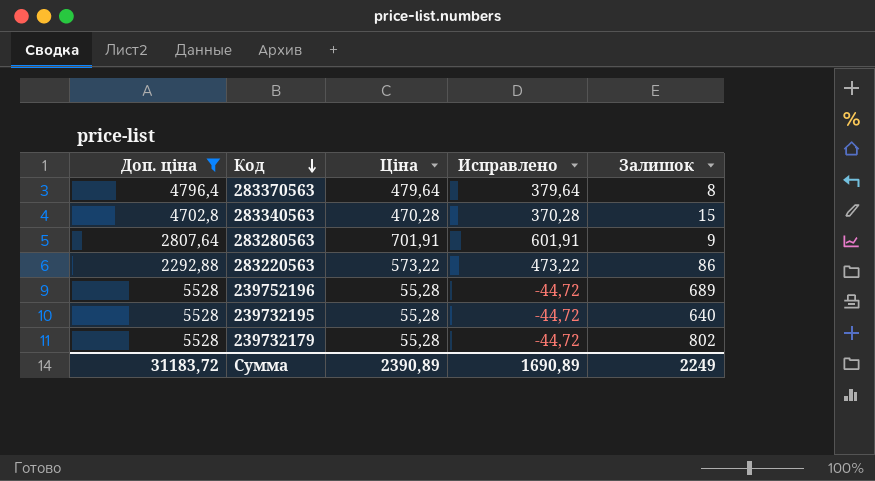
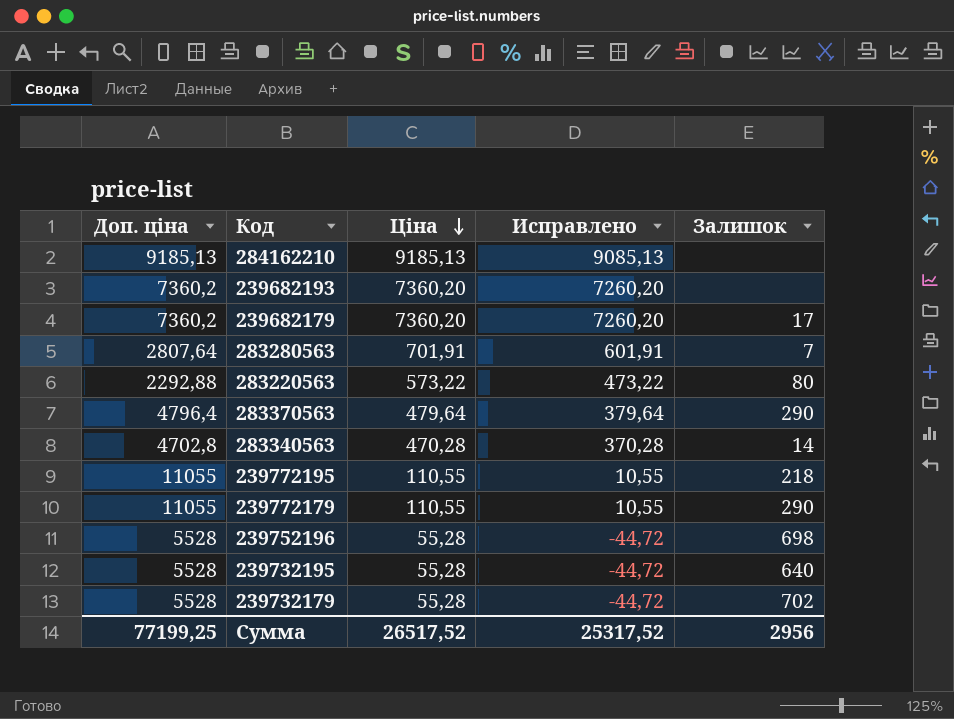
filter: Доп. ціна <= 5528 -> none
row order: Код descending -> Ціна descending
283280563 | Залишок: 9 -> 7
283220563 | Залишок: 86 -> 80
283370563 | Залишок: 8 -> 290
283340563 | Залишок: 15 -> 14
239752196 | Залишок: 689 -> 698
239732179 | Залишок: 802 -> 702
Сумма | Доп. ціна: 31183,72 -> 77199,25
Сумма | Ціна: 2390,89 -> 26517,52
Сумма | Исправлено: 1690,89 -> 25317,52
Сумма | Залишок: 2249 -> 2956

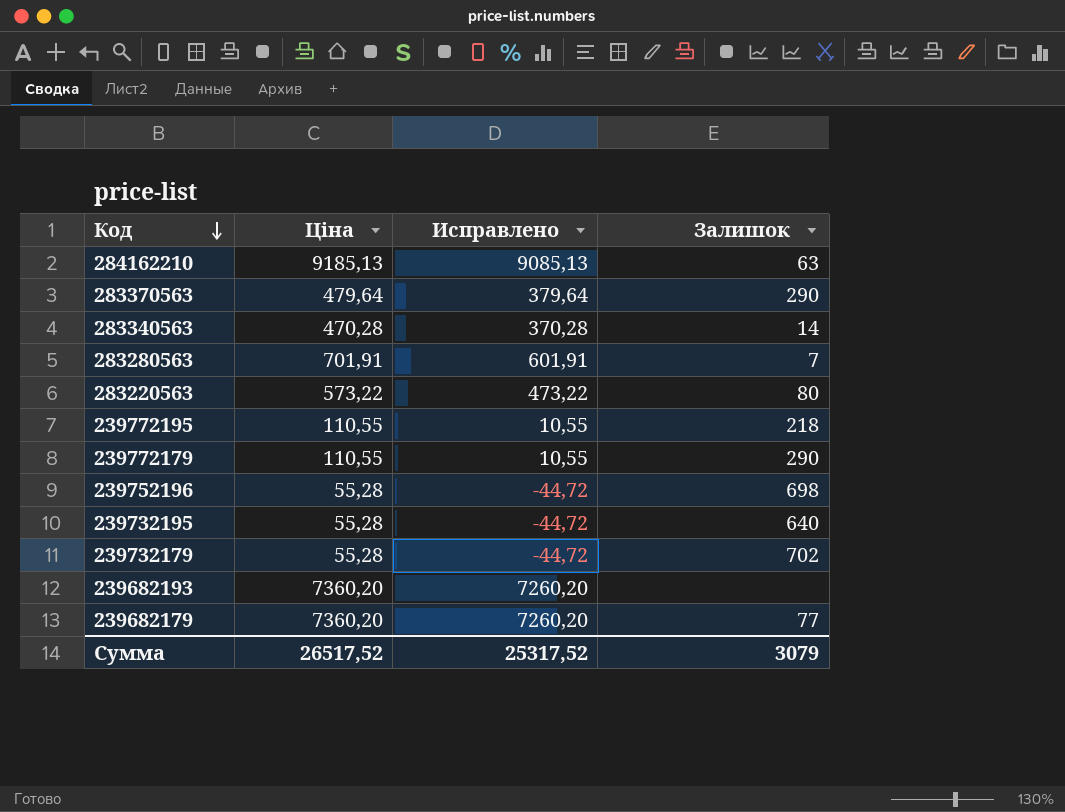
row order: Ціна descending -> Код descending
column Доп. ціна | position: 1 -> none
284162210 | Залишок: none -> 63
239682179 | Залишок: 17 -> 77
Сумма | Залишок: 2956 -> 3079

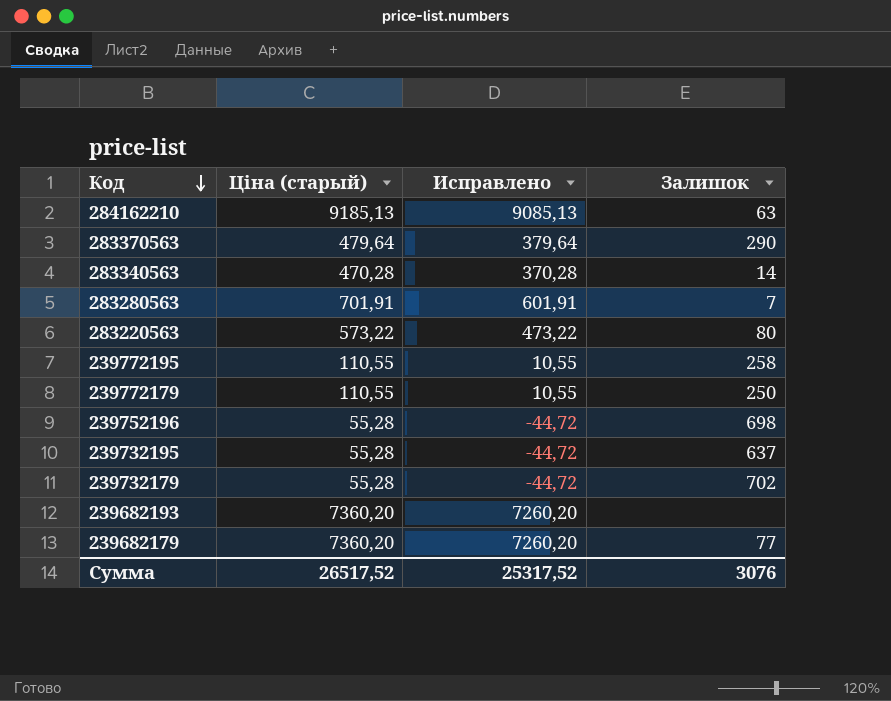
column name: Ціна -> Ціна (старый)
239772195 | Залишок: 218 -> 258
239772179 | Залишок: 290 -> 250
239732195 | Залишок: 640 -> 637
Сумма | Залишок: 3079 -> 3076

